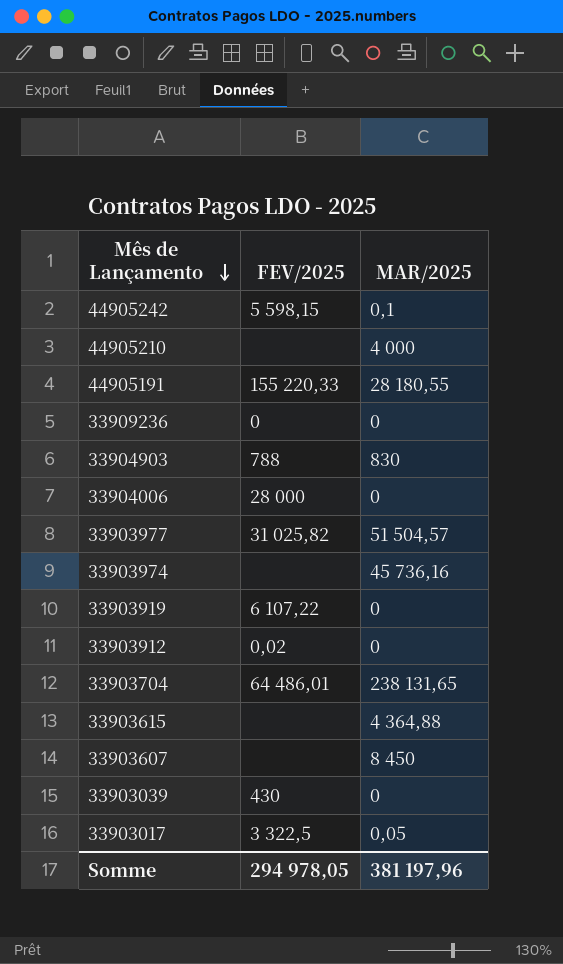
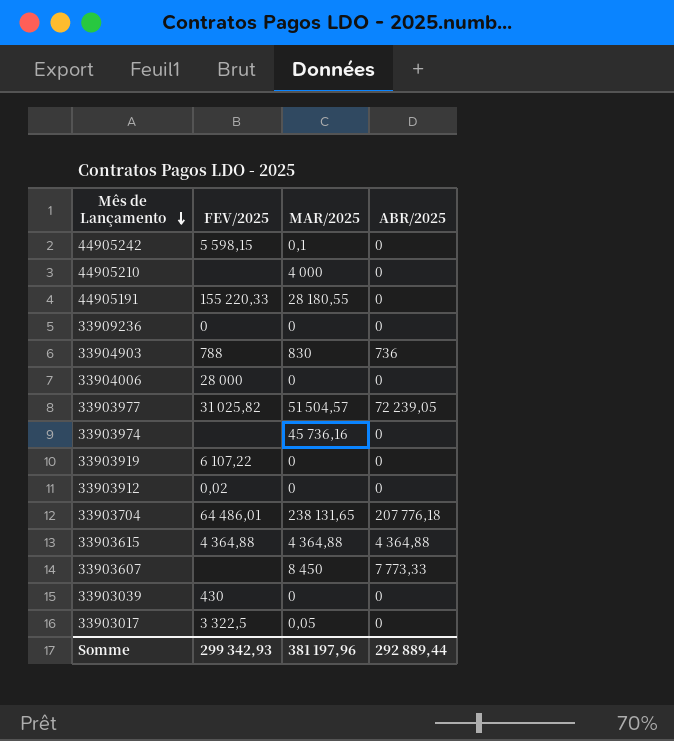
column ABR/2025 | position: none -> 4
33903615 | FEV/2025: none -> 4 364,88
Somme | FEV/2025: 294 978,05 -> 299 342,93

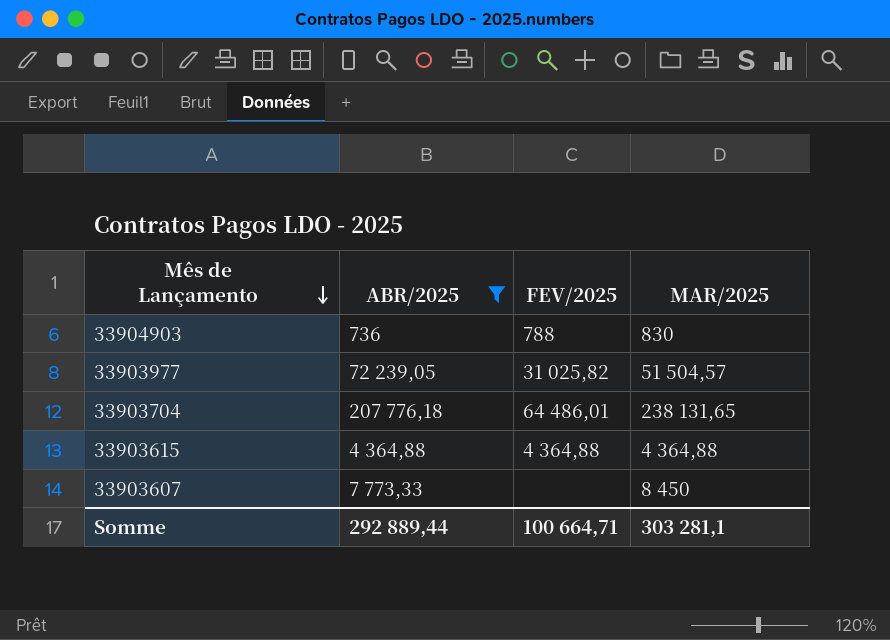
filter: none -> ABR/2025 != 0
column ABR/2025 | position: 4 -> 2
Somme | FEV/2025: 299 342,93 -> 100 664,71
Somme | MAR/2025: 381 197,96 -> 303 281,1

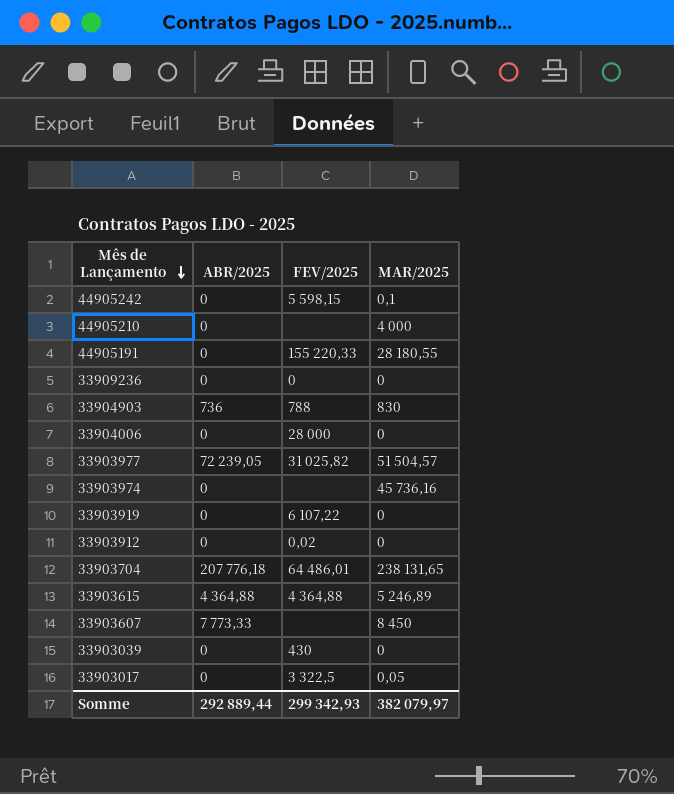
filter: ABR/2025 != 0 -> none
33903615 | MAR/2025: 4 364,88 -> 5 246,89
Somme | FEV/2025: 100 664,71 -> 299 342,93
Somme | MAR/2025: 303 281,1 -> 382 079,97

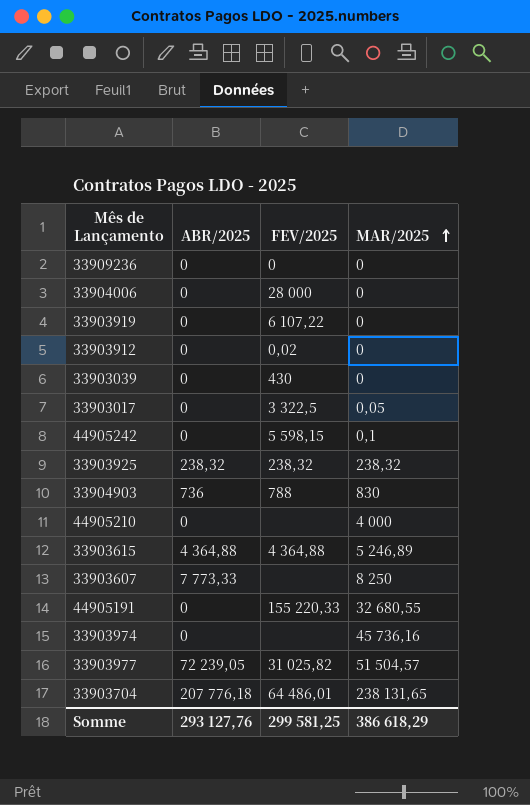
row order: Mês de Lançamento descending -> MAR/2025 ascending
row 33903925: none -> 238,32 | 238,32 | 238,32
33903607 | MAR/2025: 8 450 -> 8 250
44905191 | MAR/2025: 28 180,55 -> 32 680,55
Somme | ABR/2025: 292 889,44 -> 293 127,76
Somme | FEV/2025: 299 342,93 -> 299 581,25
Somme | MAR/2025: 382 079,97 -> 386 618,29

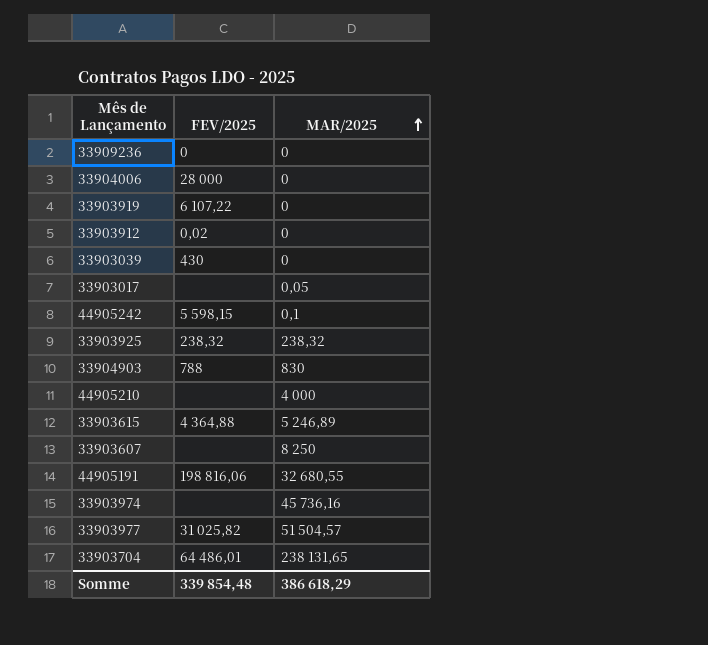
column ABR/2025 | position: 2 -> none
33903017 | FEV/2025: 3 322,5 -> none
44905191 | FEV/2025: 155 220,33 -> 198 816,06
Somme | FEV/2025: 299 581,25 -> 339 854,48

